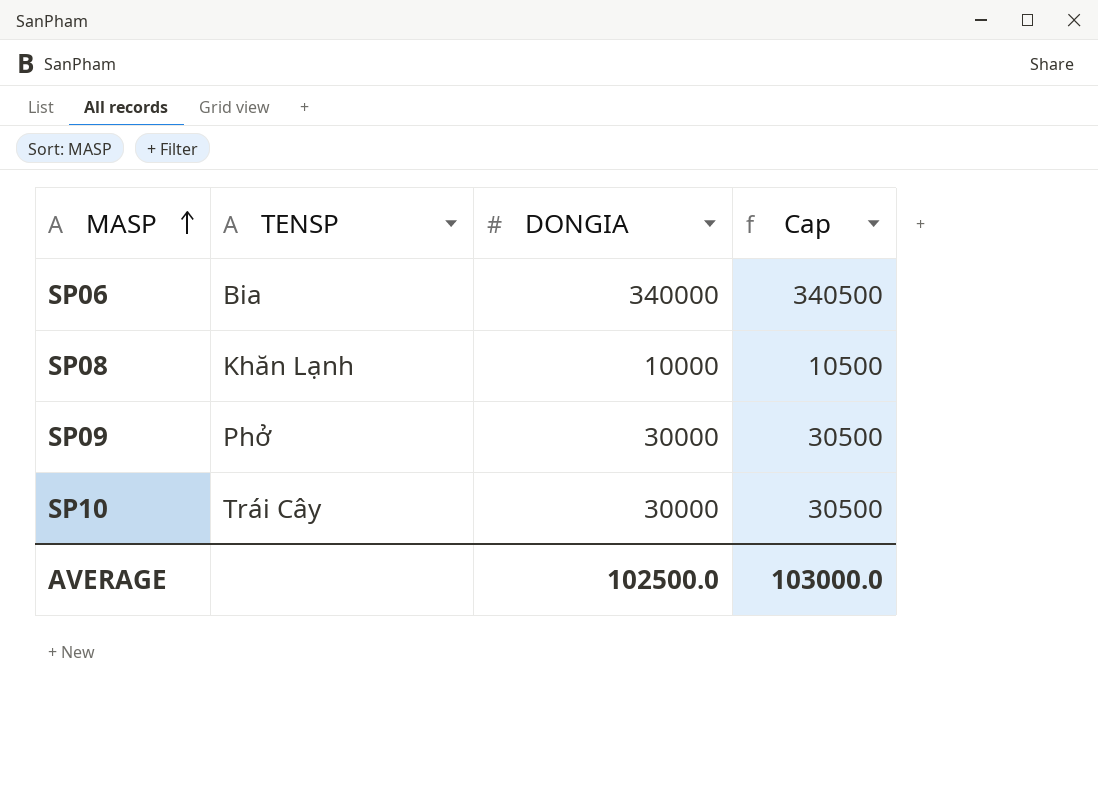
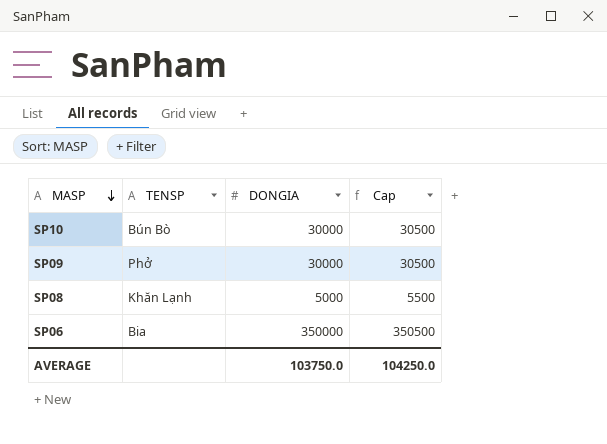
row order: MASP ascending -> MASP descending
SP10 | TENSP: Trái Cây -> Bún Bò
SP08 | DONGIA: 10000 -> 5000
SP08 | Cap: 10500 -> 5500
SP06 | DONGIA: 340000 -> 350000
SP06 | Cap: 340500 -> 350500
AVERAGE | DONGIA: 102500.0 -> 103750.0
AVERAGE | Cap: 103000.0 -> 104250.0

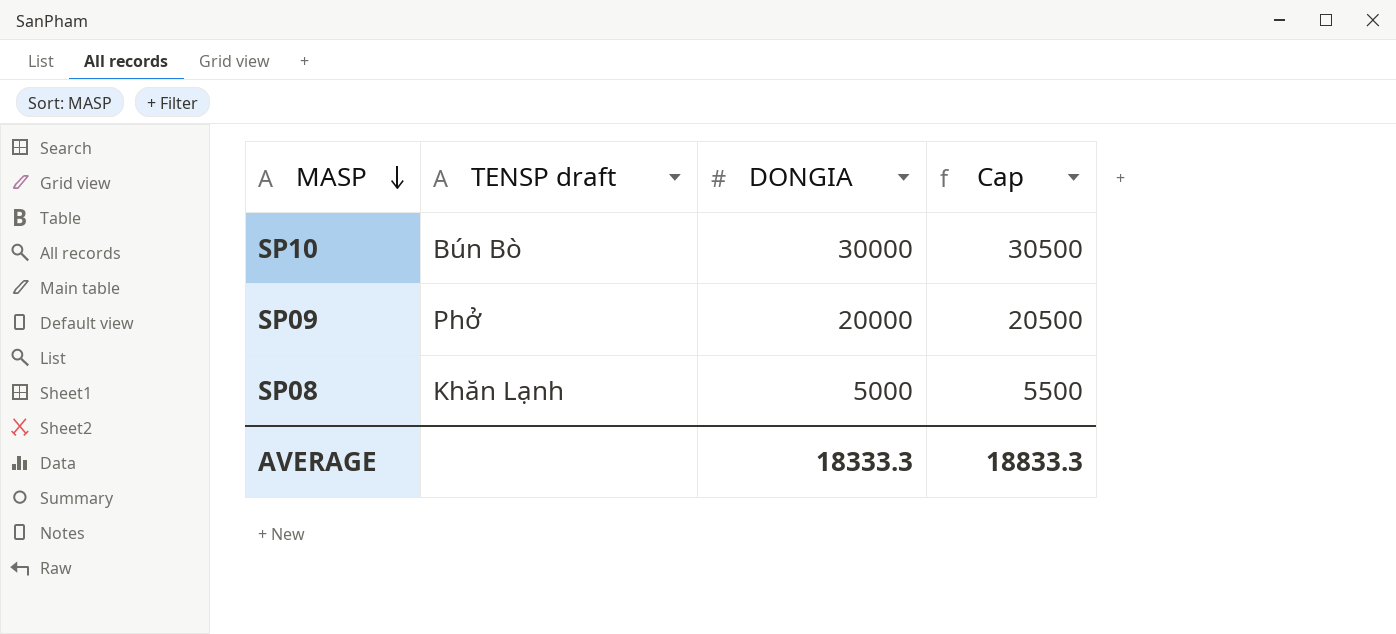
column name: TENSP -> TENSP draft
row SP06: Bia | 350000 | 350500 -> none
SP09 | DONGIA: 30000 -> 20000
SP09 | Cap: 30500 -> 20500
AVERAGE | DONGIA: 103750.0 -> 18333.3
AVERAGE | Cap: 104250.0 -> 18833.3

